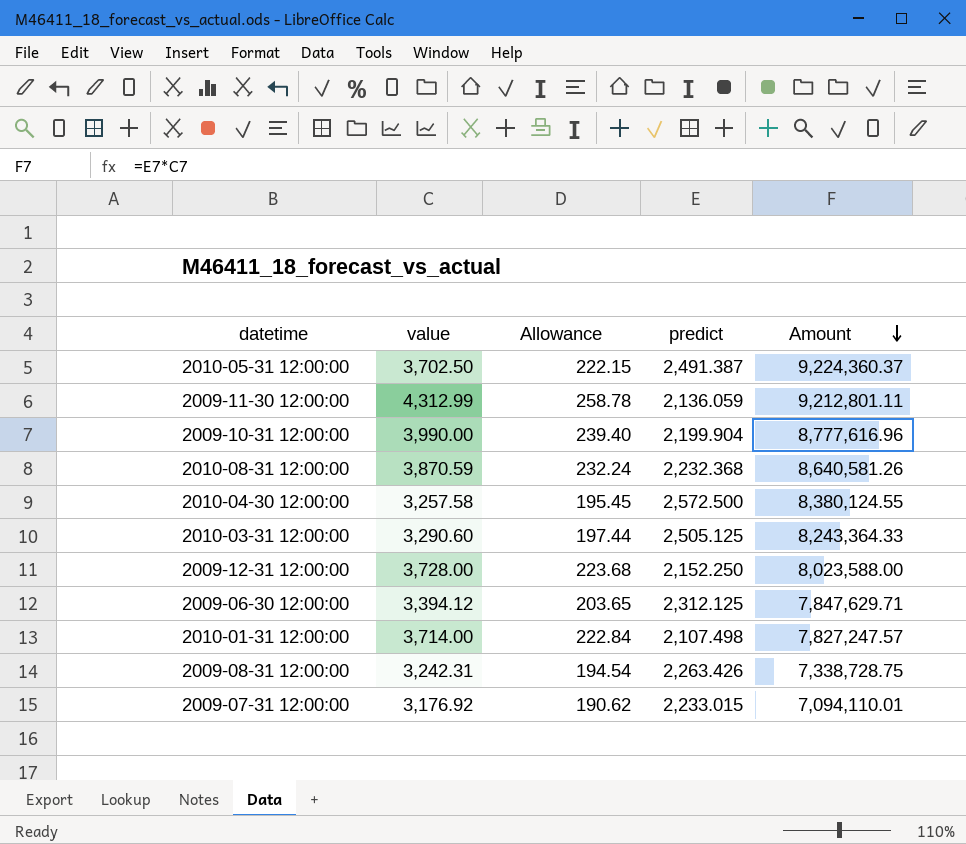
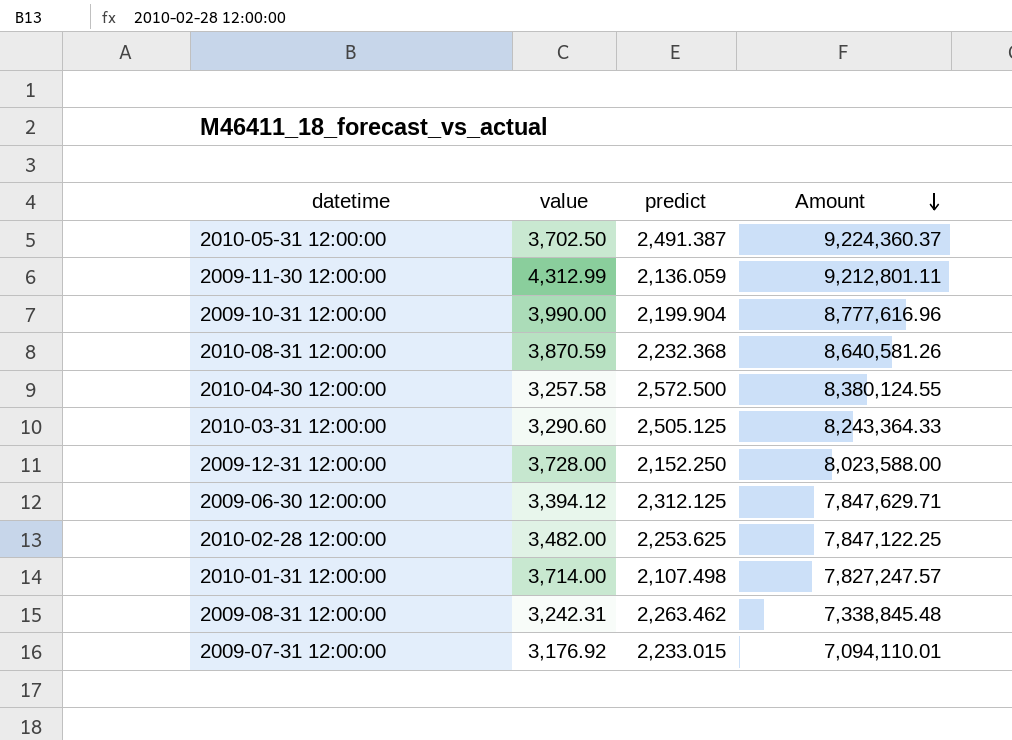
column Allowance | formula: [value] * 0.06 -> none
row 2010-02-28 12:00:00: none -> 3,482.00 | 2,253.625 | 7,847,122.25
2009-08-31 12:00:00 | predict: 2,263.426 -> 2,263.462
2009-08-31 12:00:00 | Amount: 7,338,728.75 -> 7,338,845.48

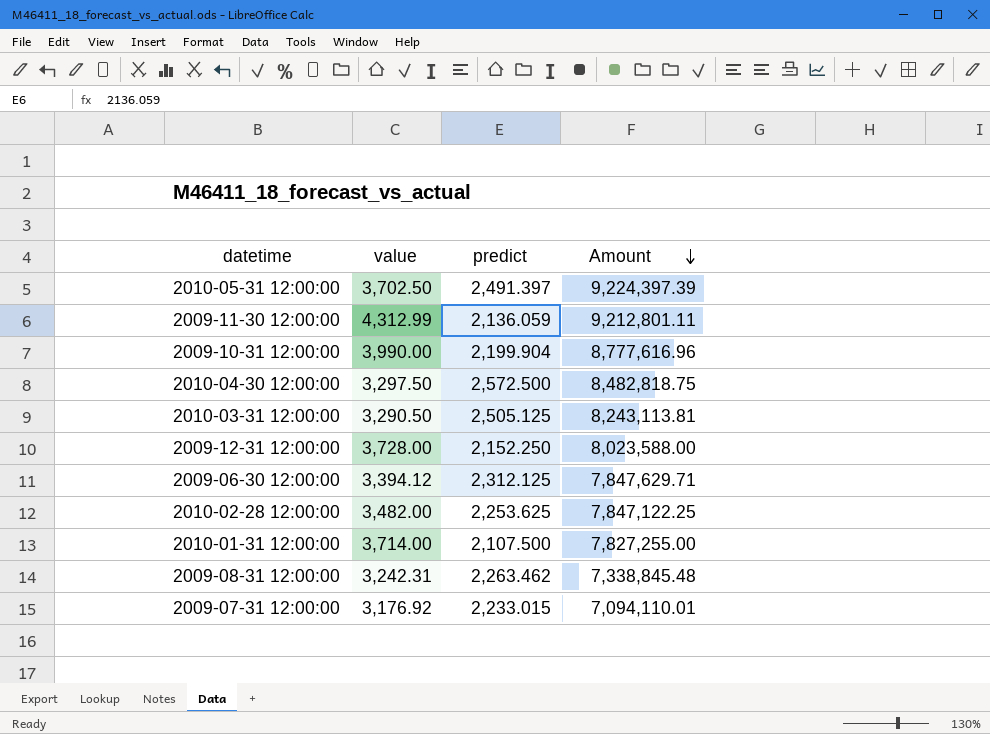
row 2010-08-31 12:00:00: 3,870.59 | 2,232.368 | 8,640,581.26 -> none
2010-05-31 12:00:00 | predict: 2,491.387 -> 2,491.397
2010-05-31 12:00:00 | Amount: 9,224,360.37 -> 9,224,397.39
2010-04-30 12:00:00 | value: 3,257.58 -> 3,297.50
2010-04-30 12:00:00 | Amount: 8,380,124.55 -> 8,482,818.75
2010-03-31 12:00:00 | value: 3,290.60 -> 3,290.50
2010-03-31 12:00:00 | Amount: 8,243,364.33 -> 8,243,113.81
2010-01-31 12:00:00 | predict: 2,107.498 -> 2,107.500
2010-01-31 12:00:00 | Amount: 7,827,247.57 -> 7,827,255.00

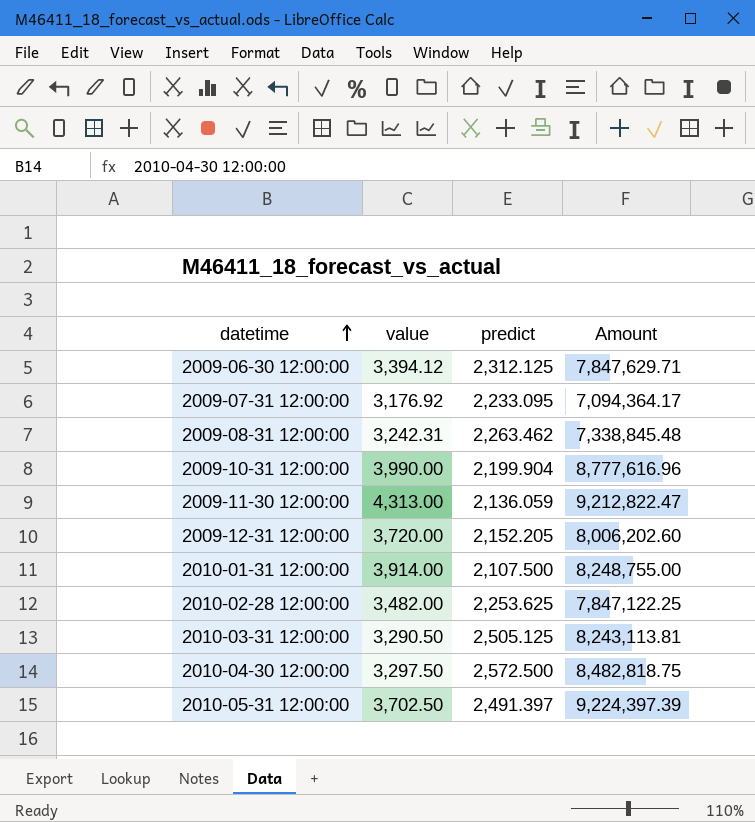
row order: Amount descending -> datetime ascending
2009-07-31 12:00:00 | predict: 2,233.015 -> 2,233.095
2009-07-31 12:00:00 | Amount: 7,094,110.01 -> 7,094,364.17
2009-11-30 12:00:00 | value: 4,312.99 -> 4,313.00
2009-11-30 12:00:00 | Amount: 9,212,801.11 -> 9,212,822.47
2009-12-31 12:00:00 | value: 3,728.00 -> 3,720.00
2009-12-31 12:00:00 | predict: 2,152.250 -> 2,152.205
2009-12-31 12:00:00 | Amount: 8,023,588.00 -> 8,006,202.60
2010-01-31 12:00:00 | value: 3,714.00 -> 3,914.00
2010-01-31 12:00:00 | Amount: 7,827,255.00 -> 8,248,755.00

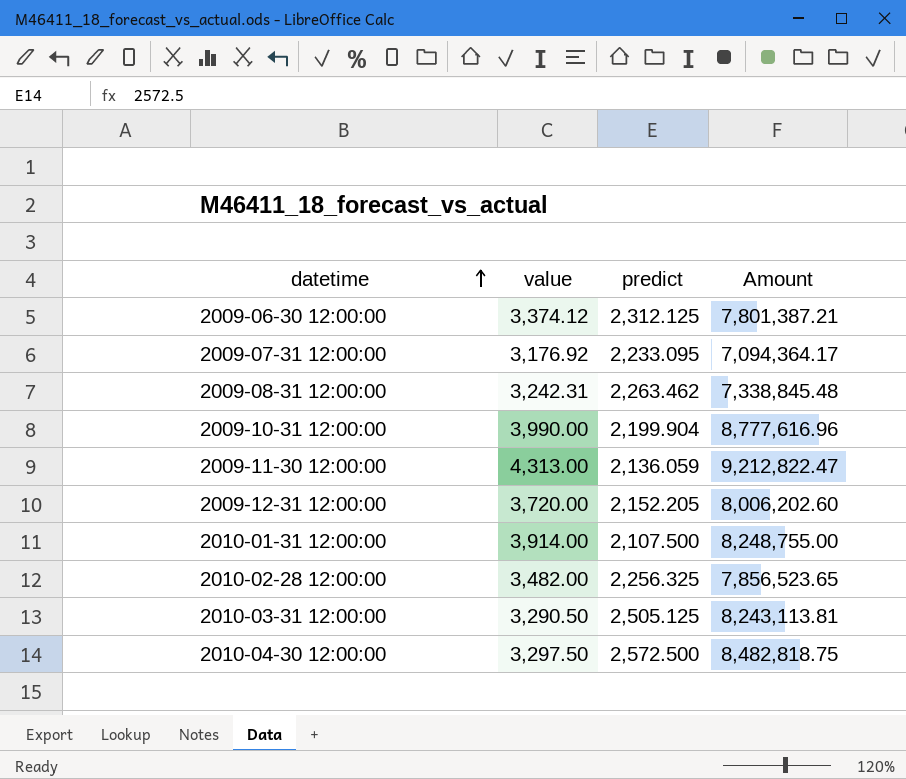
row 2010-05-31 12:00:00: 3,702.50 | 2,491.397 | 9,224,397.39 -> none
2009-06-30 12:00:00 | value: 3,394.12 -> 3,374.12
2009-06-30 12:00:00 | Amount: 7,847,629.71 -> 7,801,387.21
2010-02-28 12:00:00 | predict: 2,253.625 -> 2,256.325
2010-02-28 12:00:00 | Amount: 7,847,122.25 -> 7,856,523.65

